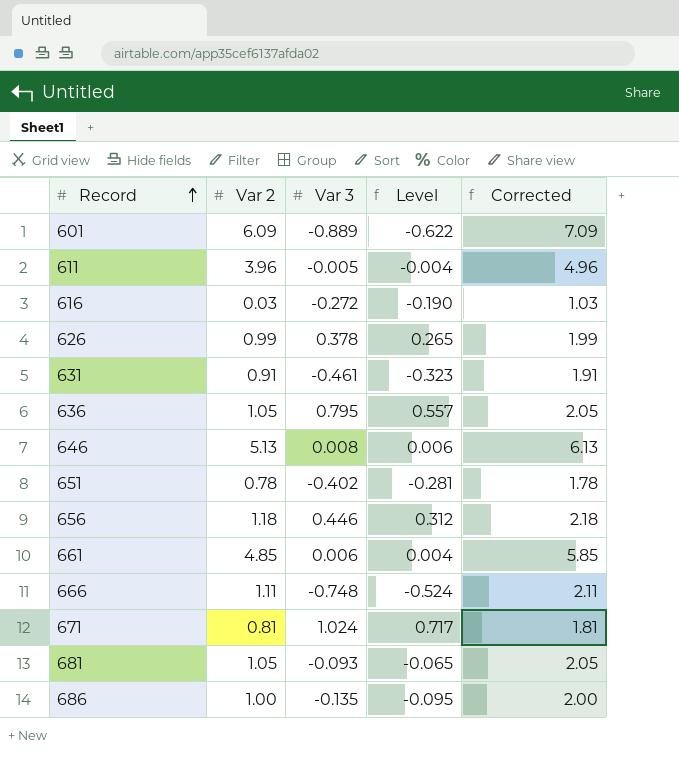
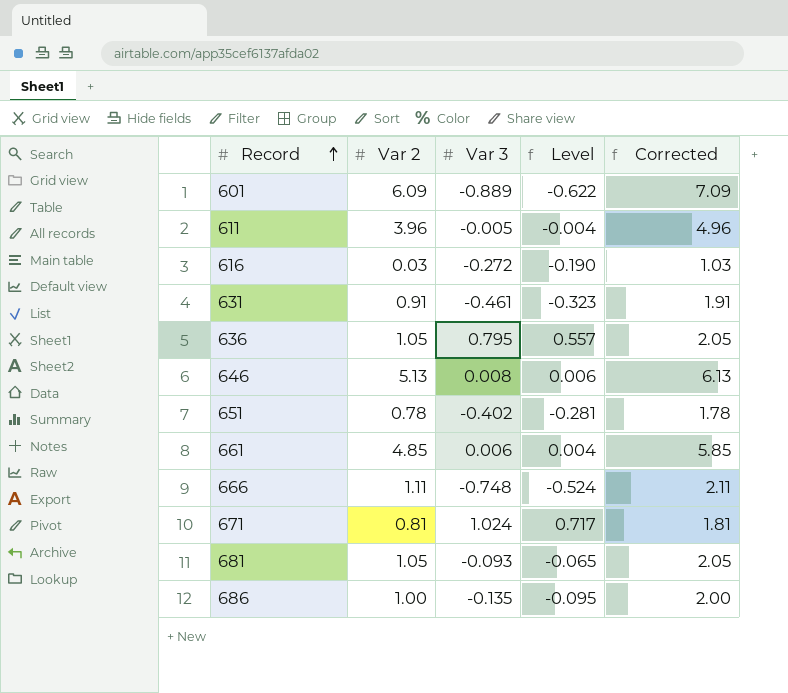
row 626: 0.99 | 0.378 | 0.265 | 1.99 -> none
row 656: 1.18 | 0.446 | 0.312 | 2.18 -> none

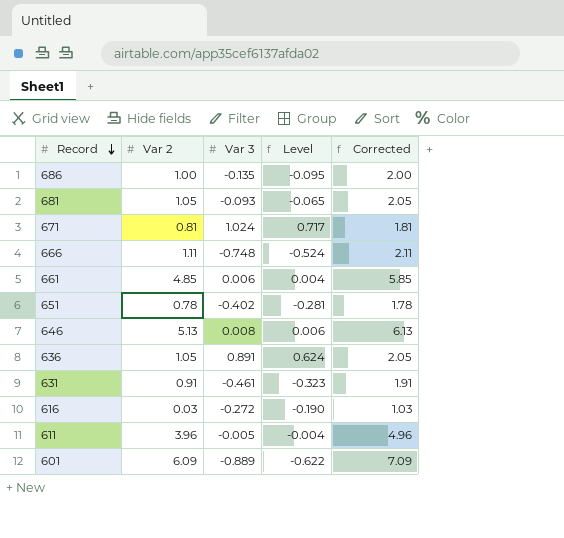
row order: Record ascending -> Record descending
636 | Var 3: 0.795 -> 0.891
636 | Level: 0.557 -> 0.624

